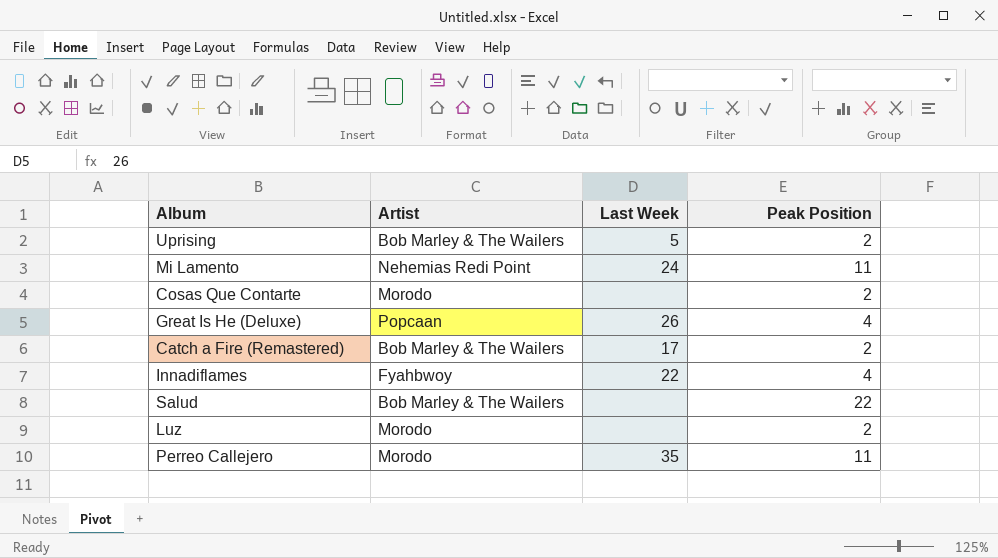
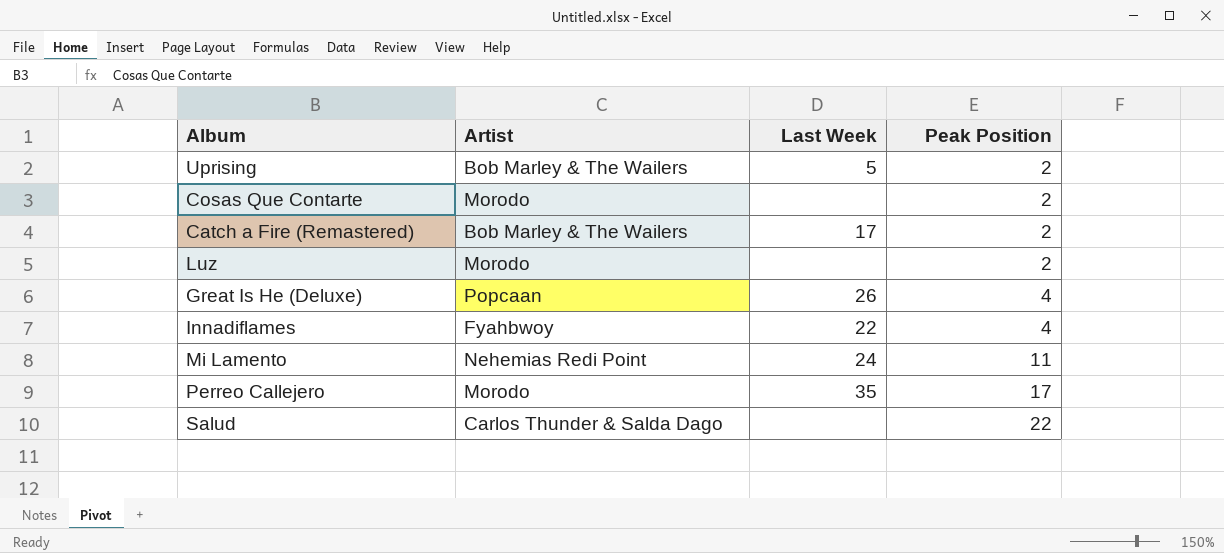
row order: none -> Peak Position ascending
Perreo Callejero | Peak Position: 11 -> 17
Salud | Artist: Bob Marley & The Wailers -> Carlos Thunder & Salda Dago

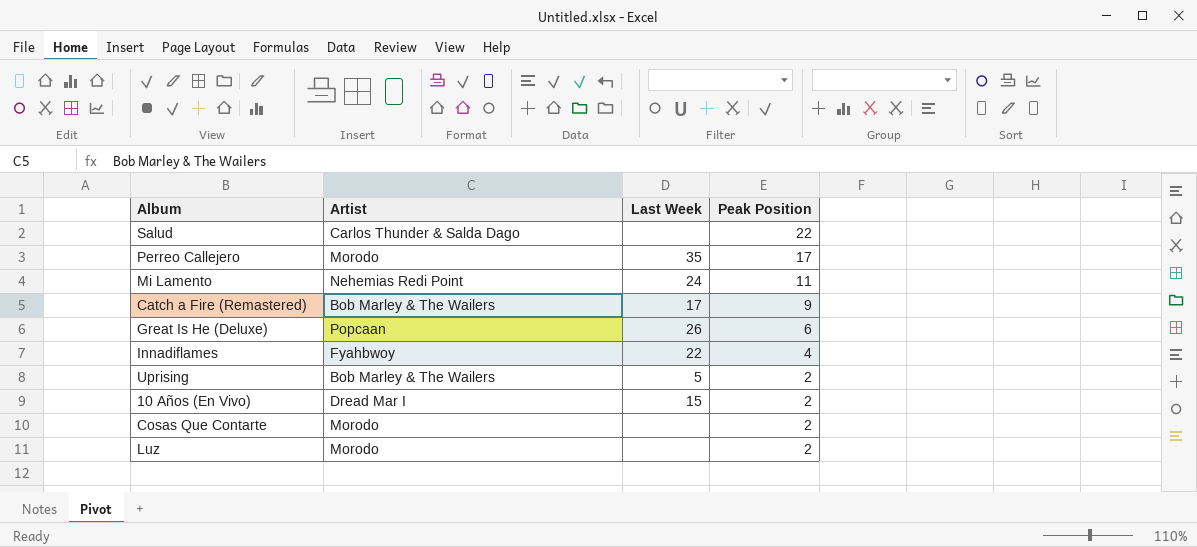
row order: Peak Position ascending -> Peak Position descending
Catch a Fire (Remastered) | Peak Position: 2 -> 9
Great Is He (Deluxe) | Peak Position: 4 -> 6
row 10 Años (En Vivo): none -> Dread Mar I | 15 | 2

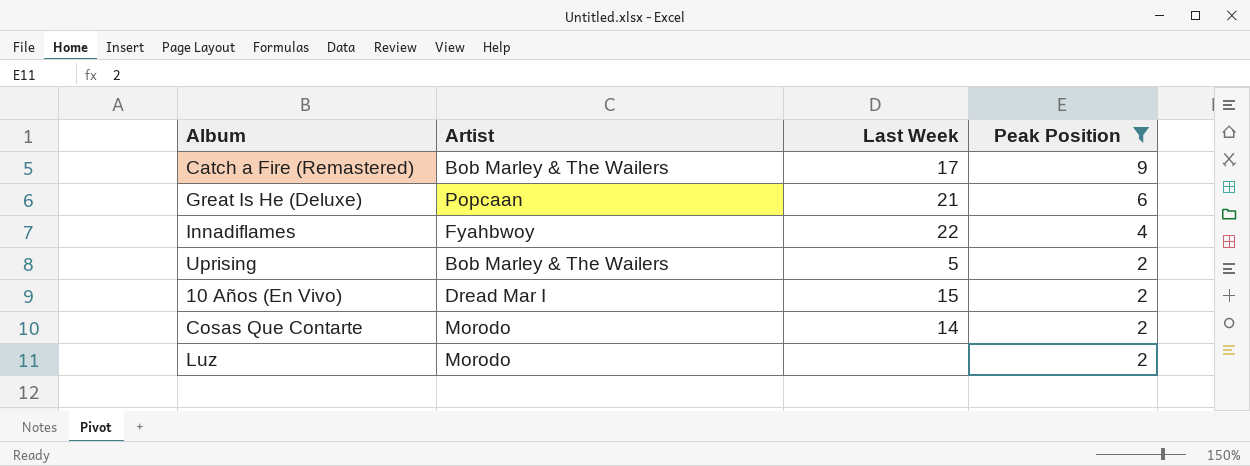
filter: none -> Peak Position <= 9
Great Is He (Deluxe) | Last Week: 26 -> 21
Cosas Que Contarte | Last Week: none -> 14

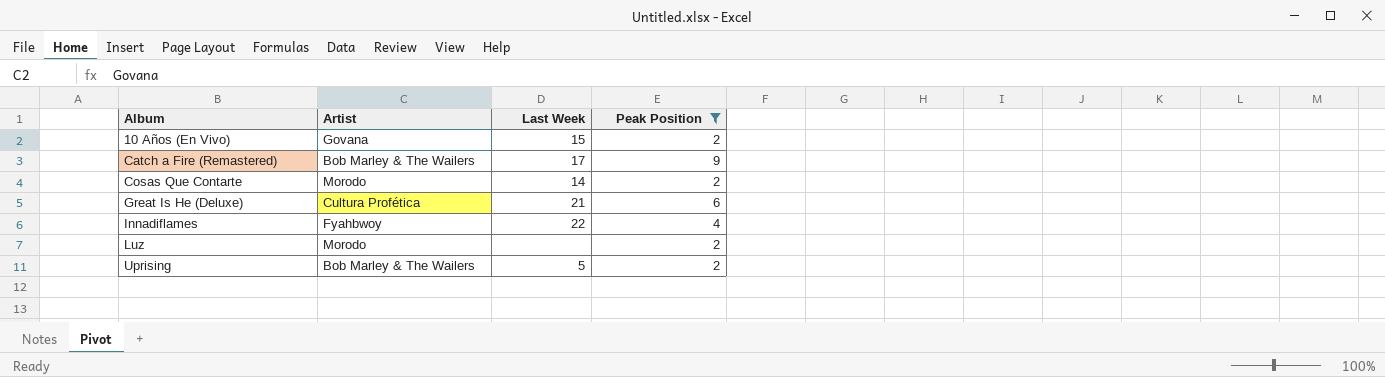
row order: Peak Position descending -> Album ascending
10 Años (En Vivo) | Artist: Dread Mar I -> Govana
Great Is He (Deluxe) | Artist: Popcaan -> Cultura Profética

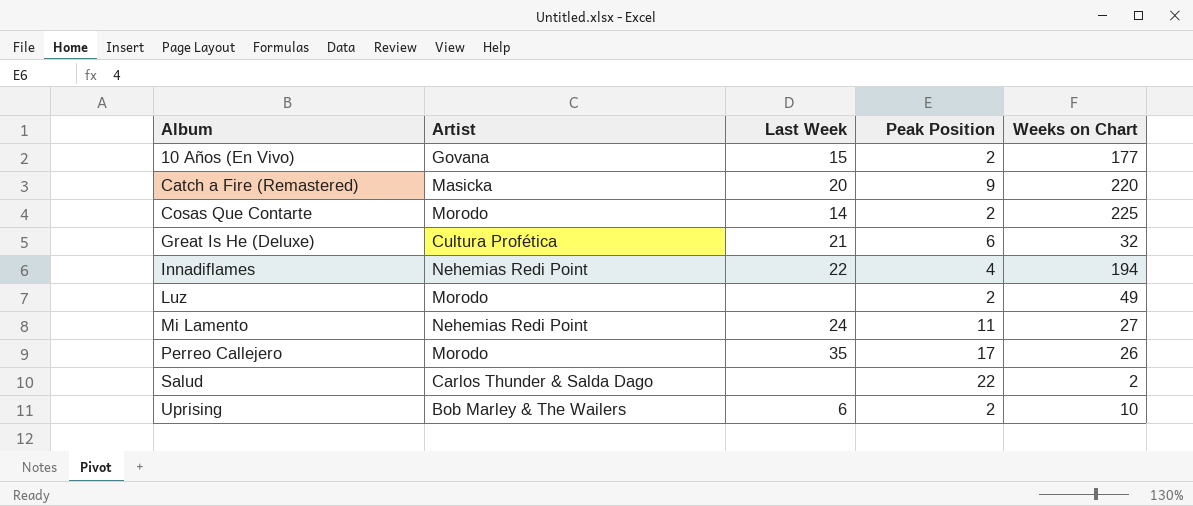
filter: Peak Position <= 9 -> none
column Weeks on Chart | position: none -> 5
Catch a Fire (Remastered) | Artist: Bob Marley & The Wailers -> Masicka
Catch a Fire (Remastered) | Last Week: 17 -> 20
Innadiflames | Artist: Fyahbwoy -> Nehemias Redi Point
Uprising | Last Week: 5 -> 6

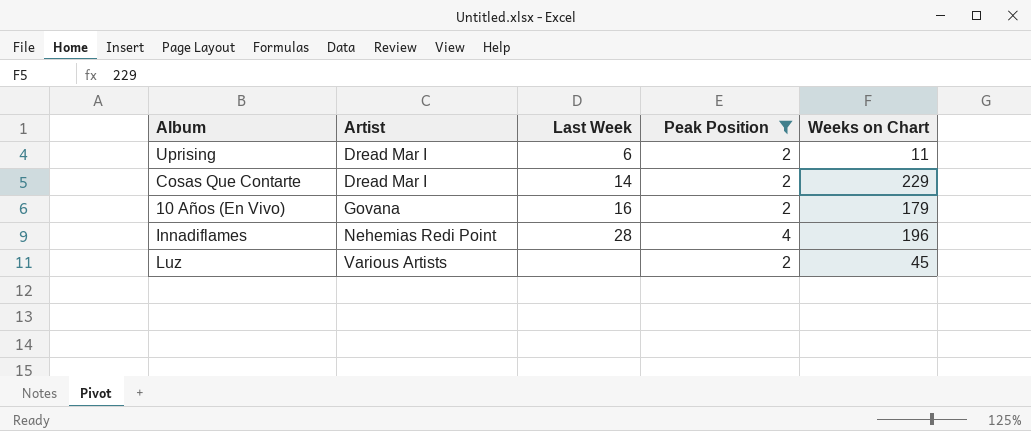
filter: none -> Peak Position <= 4
row order: Album ascending -> Artist ascending
Uprising | Artist: Bob Marley & The Wailers -> Dread Mar I
Uprising | Weeks on Chart: 10 -> 11
Cosas Que Contarte | Artist: Morodo -> Dread Mar I
Cosas Que Contarte | Weeks on Chart: 225 -> 229
10 Años (En Vivo) | Last Week: 15 -> 16
10 Años (En Vivo) | Weeks on Chart: 177 -> 179
Innadiflames | Last Week: 22 -> 28
Innadiflames | Weeks on Chart: 194 -> 196
Luz | Artist: Morodo -> Various Artists
Luz | Weeks on Chart: 49 -> 45

